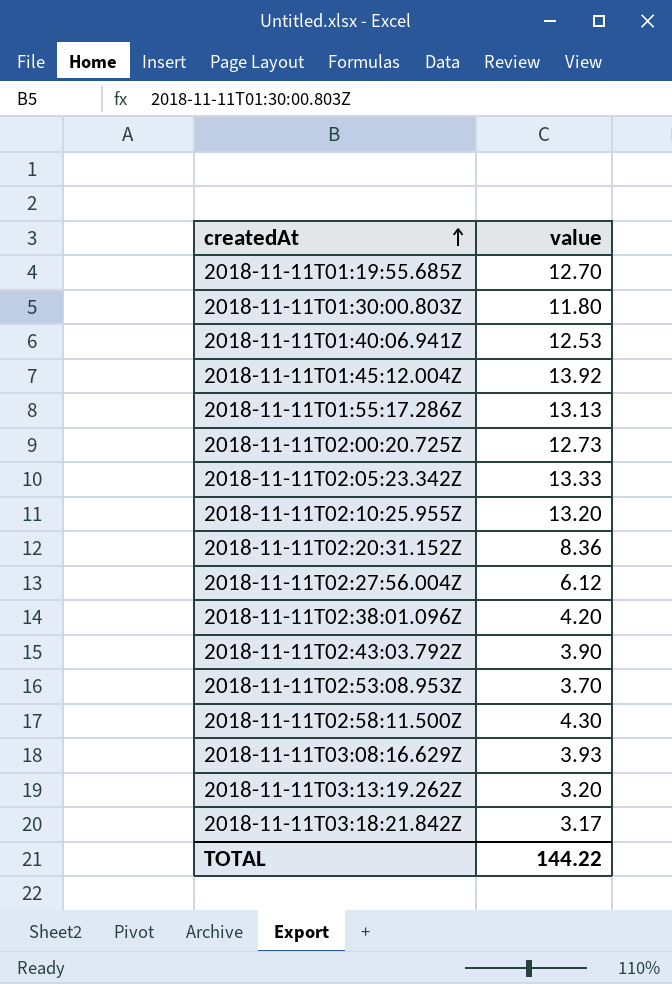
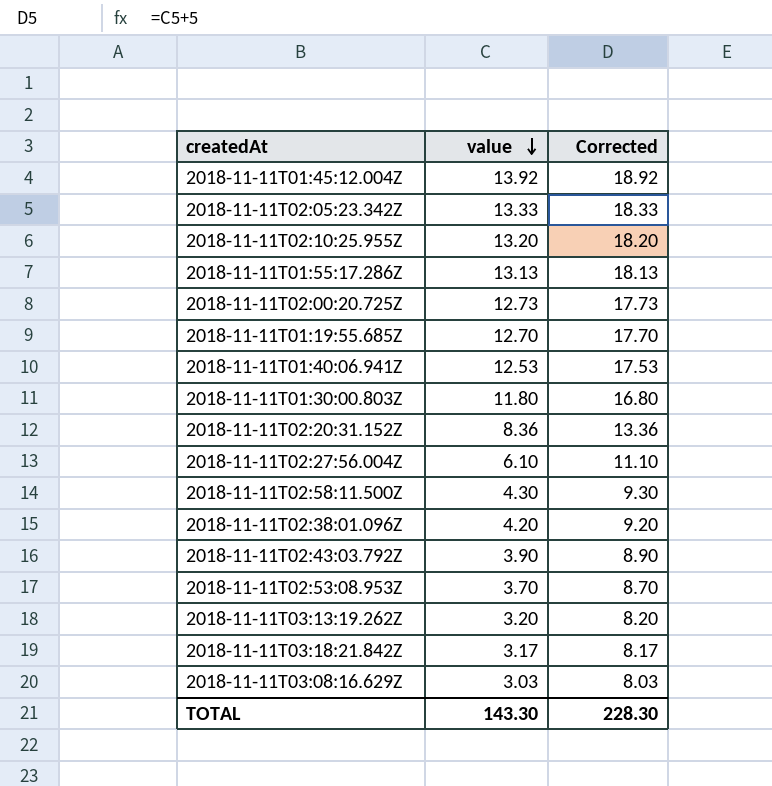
row order: createdAt ascending -> value descending
column Corrected | formula: none -> [value] + 5
2018-11-11T02:27:56.004Z | value: 6.12 -> 6.10
2018-11-11T03:08:16.629Z | value: 3.93 -> 3.03
TOTAL | value: 144.22 -> 143.30

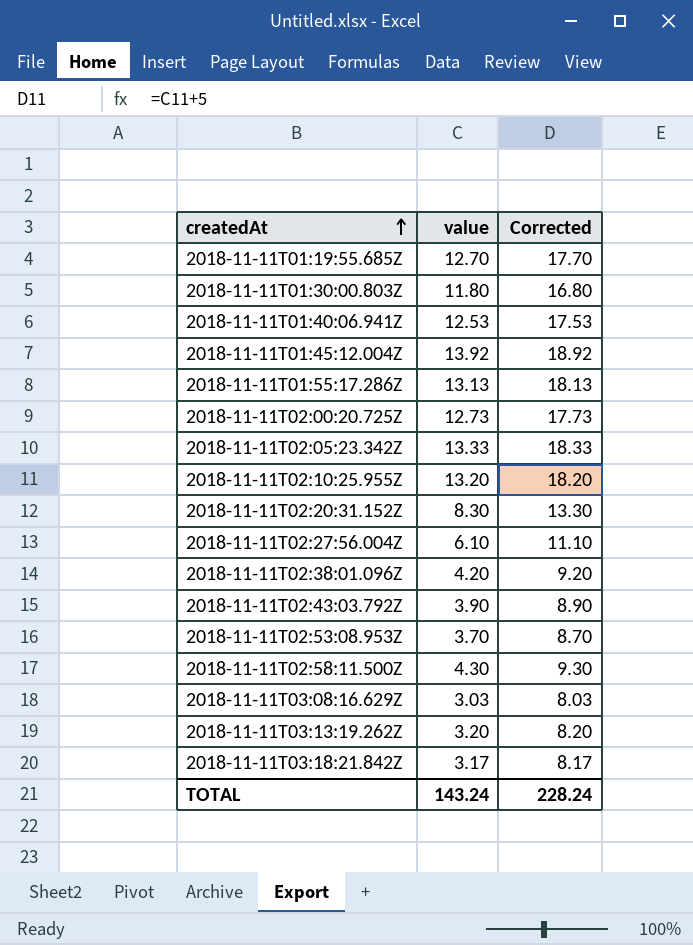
row order: value descending -> createdAt ascending
2018-11-11T02:20:31.152Z | value: 8.36 -> 8.30
2018-11-11T02:20:31.152Z | Corrected: 13.36 -> 13.30
TOTAL | value: 143.30 -> 143.24
TOTAL | Corrected: 228.30 -> 228.24

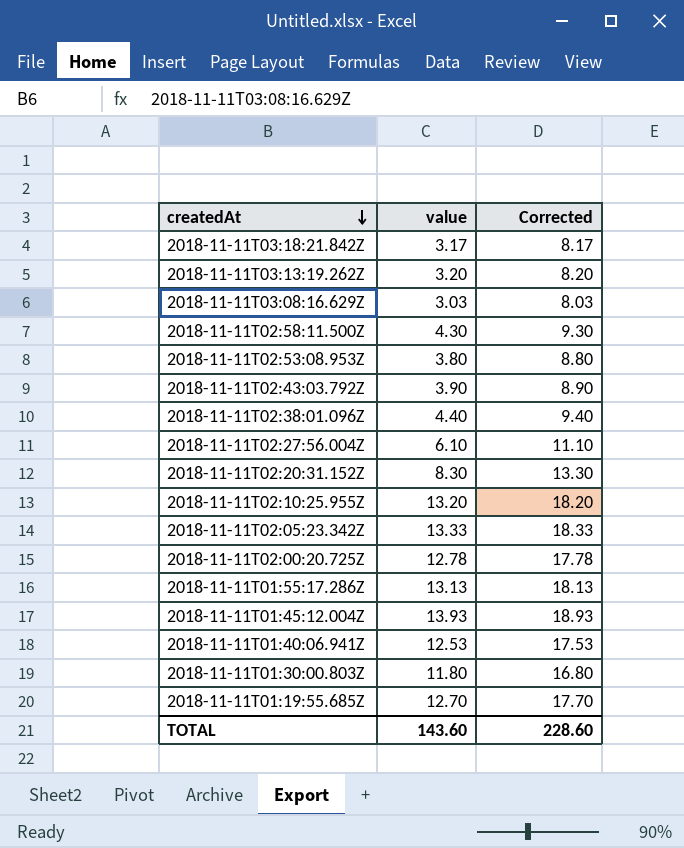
row order: createdAt ascending -> createdAt descending
2018-11-11T02:53:08.953Z | value: 3.70 -> 3.80
2018-11-11T02:53:08.953Z | Corrected: 8.70 -> 8.80
2018-11-11T02:38:01.096Z | value: 4.20 -> 4.40
2018-11-11T02:38:01.096Z | Corrected: 9.20 -> 9.40
2018-11-11T02:00:20.725Z | value: 12.73 -> 12.78
2018-11-11T02:00:20.725Z | Corrected: 17.73 -> 17.78
2018-11-11T01:45:12.004Z | value: 13.92 -> 13.93
2018-11-11T01:45:12.004Z | Corrected: 18.92 -> 18.93
TOTAL | value: 143.24 -> 143.60
TOTAL | Corrected: 228.24 -> 228.60

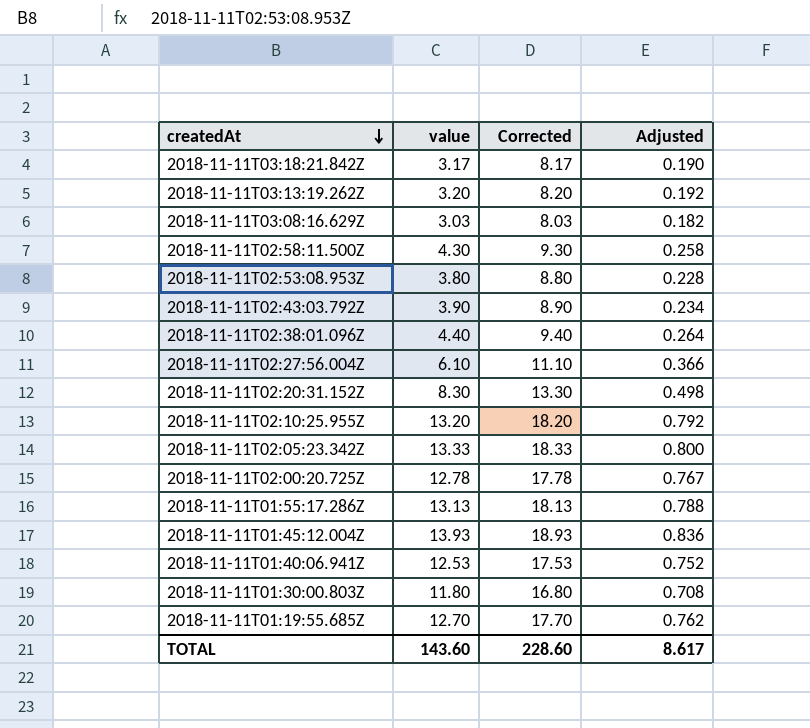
column Adjusted | formula: none -> [value] * 0.06

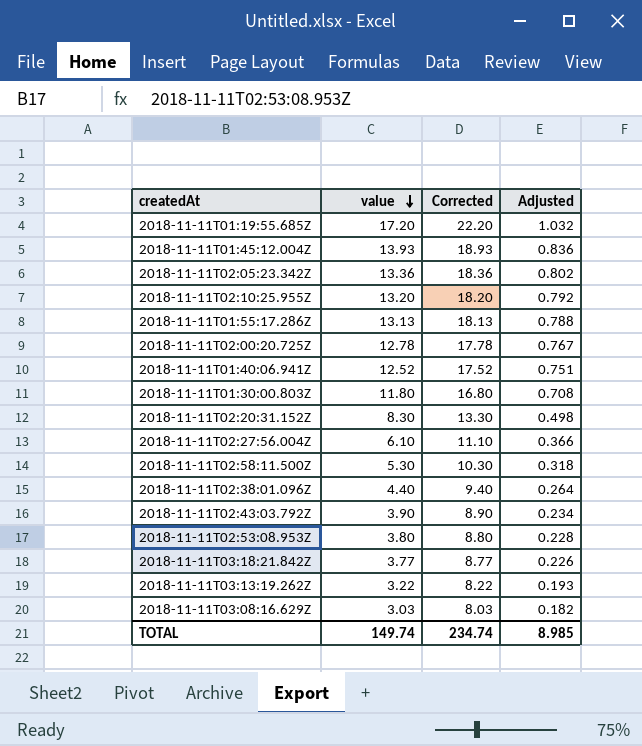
row order: createdAt descending -> value descending
2018-11-11T01:19:55.685Z | value: 12.70 -> 17.20
2018-11-11T01:19:55.685Z | Corrected: 17.70 -> 22.20
2018-11-11T01:19:55.685Z | Adjusted: 0.762 -> 1.032
2018-11-11T02:05:23.342Z | value: 13.33 -> 13.36
2018-11-11T02:05:23.342Z | Corrected: 18.33 -> 18.36
2018-11-11T02:05:23.342Z | Adjusted: 0.800 -> 0.802
2018-11-11T01:40:06.941Z | value: 12.53 -> 12.52
2018-11-11T01:40:06.941Z | Corrected: 17.53 -> 17.52
2018-11-11T01:40:06.941Z | Adjusted: 0.752 -> 0.751
2018-11-11T02:58:11.500Z | value: 4.30 -> 5.30
2018-11-11T02:58:11.500Z | Corrected: 9.30 -> 10.30
2018-11-11T02:58:11.500Z | Adjusted: 0.258 -> 0.318
2018-11-11T03:18:21.842Z | value: 3.17 -> 3.77
2018-11-11T03:18:21.842Z | Corrected: 8.17 -> 8.77
2018-11-11T03:18:21.842Z | Adjusted: 0.190 -> 0.226
2018-11-11T03:13:19.262Z | value: 3.20 -> 3.22
2018-11-11T03:13:19.262Z | Corrected: 8.20 -> 8.22
2018-11-11T03:13:19.262Z | Adjusted: 0.192 -> 0.193
TOTAL | value: 143.60 -> 149.74
TOTAL | Corrected: 228.60 -> 234.74
TOTAL | Adjusted: 8.617 -> 8.985

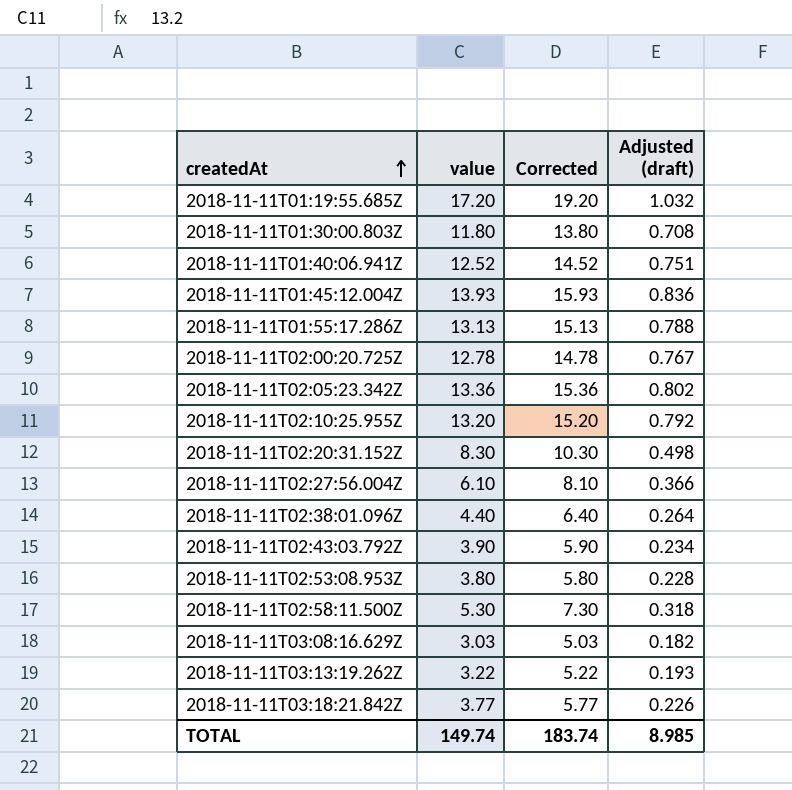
row order: value descending -> createdAt ascending
column Corrected | formula: [value] + 5 -> [value] + 2
column name: Adjusted -> Adjusted (draft)
TOTAL | Corrected: 234.74 -> 183.74

